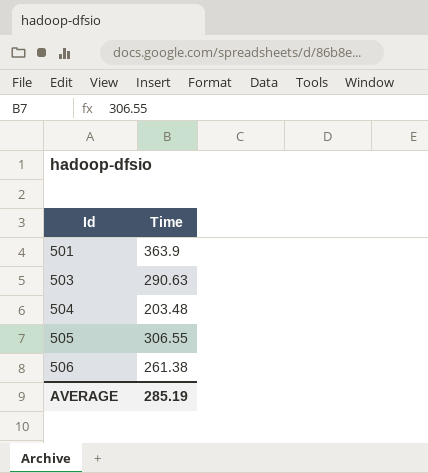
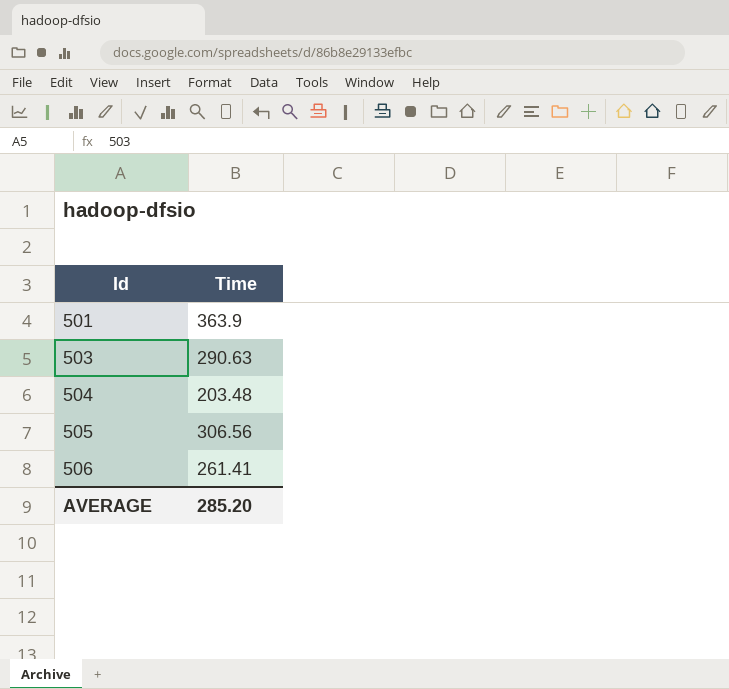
505 | Time: 306.55 -> 306.56
506 | Time: 261.38 -> 261.41
AVERAGE | Time: 285.19 -> 285.20

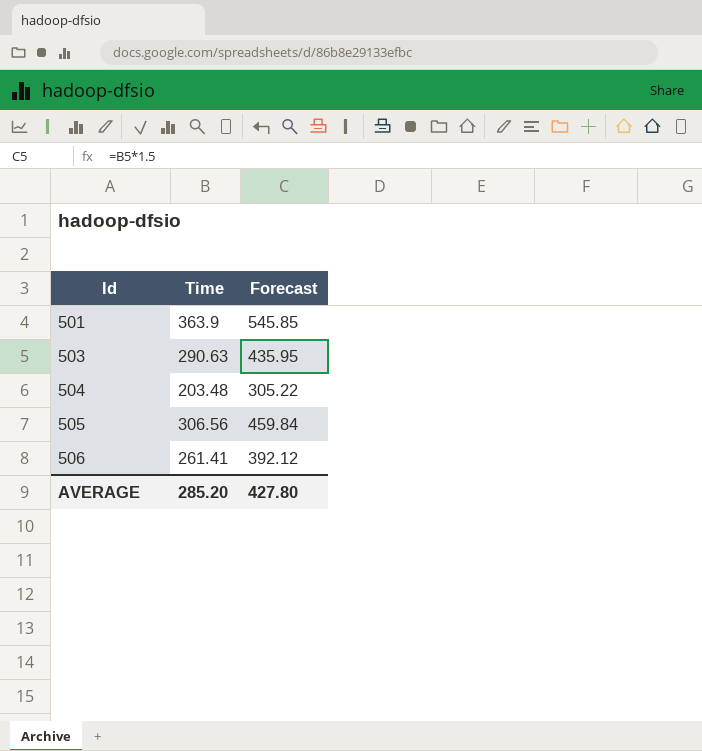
column Forecast | formula: none -> [Time] * 1.5

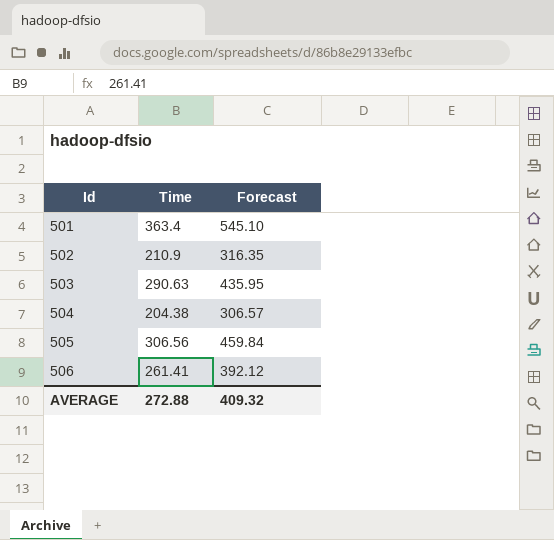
501 | Time: 363.9 -> 363.4
501 | Forecast: 545.85 -> 545.10
row 502: none -> 210.9 | 316.35
504 | Time: 203.48 -> 204.38
504 | Forecast: 305.22 -> 306.57
AVERAGE | Time: 285.20 -> 272.88
AVERAGE | Forecast: 427.80 -> 409.32

